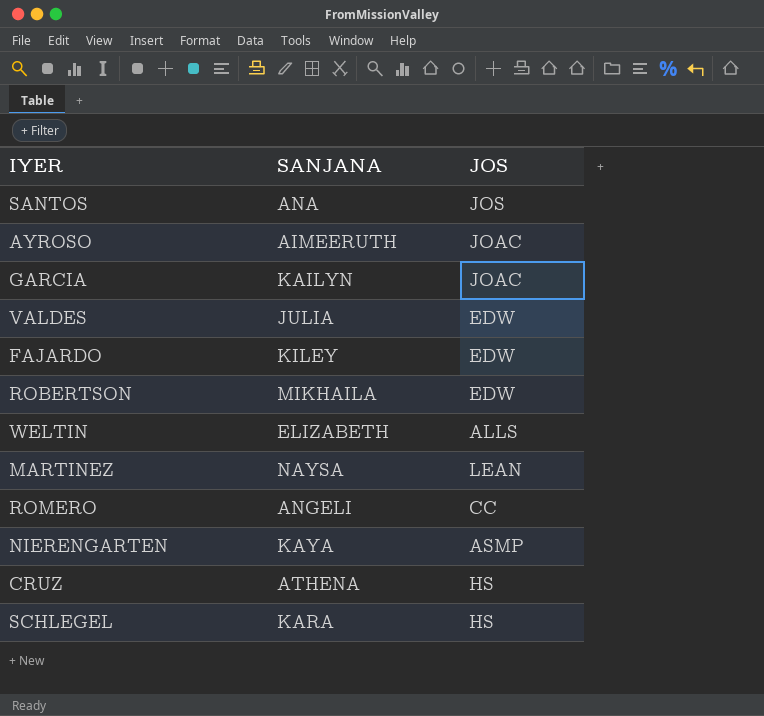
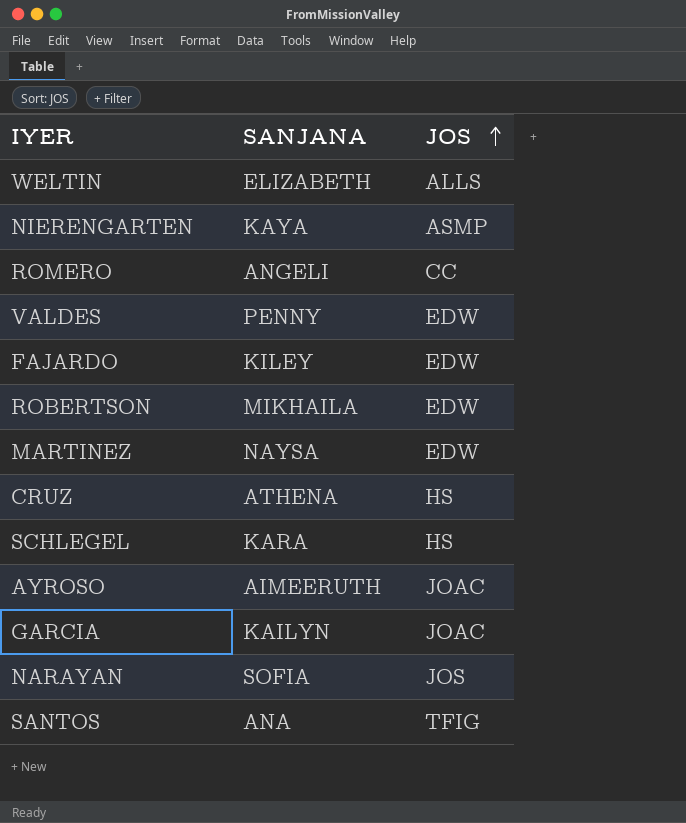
row order: none -> JOS ascending
VALDES | SANJANA: JULIA -> PENNY
MARTINEZ | JOS: LEAN -> EDW
row NARAYAN: none -> SOFIA | JOS
SANTOS | JOS: JOS -> TFIG

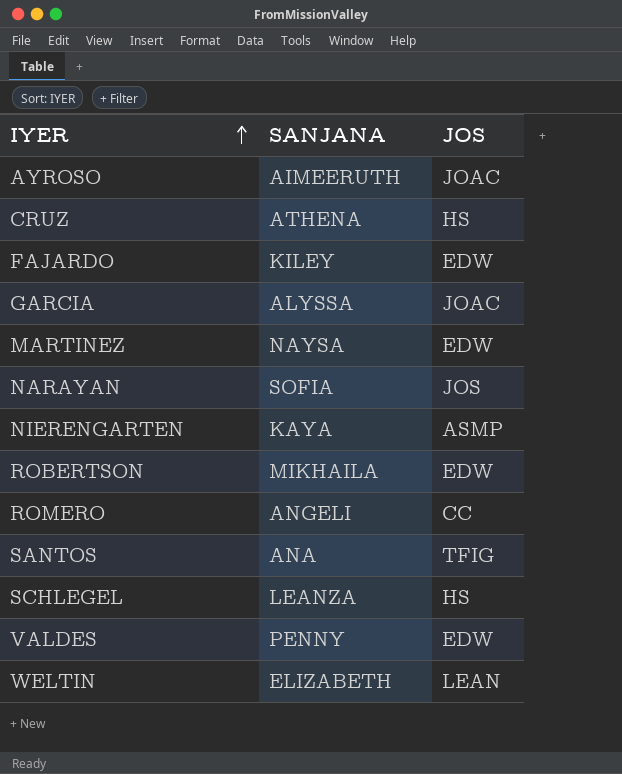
row order: JOS ascending -> IYER ascending
GARCIA | SANJANA: KAILYN -> ALYSSA
SCHLEGEL | SANJANA: KARA -> LEANZA
WELTIN | JOS: ALLS -> LEAN

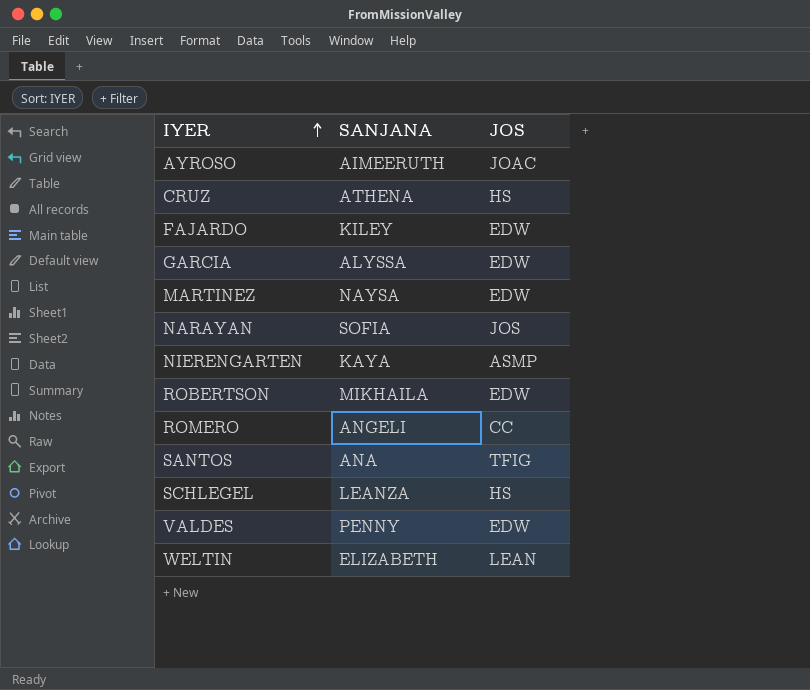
GARCIA | JOS: JOAC -> EDW

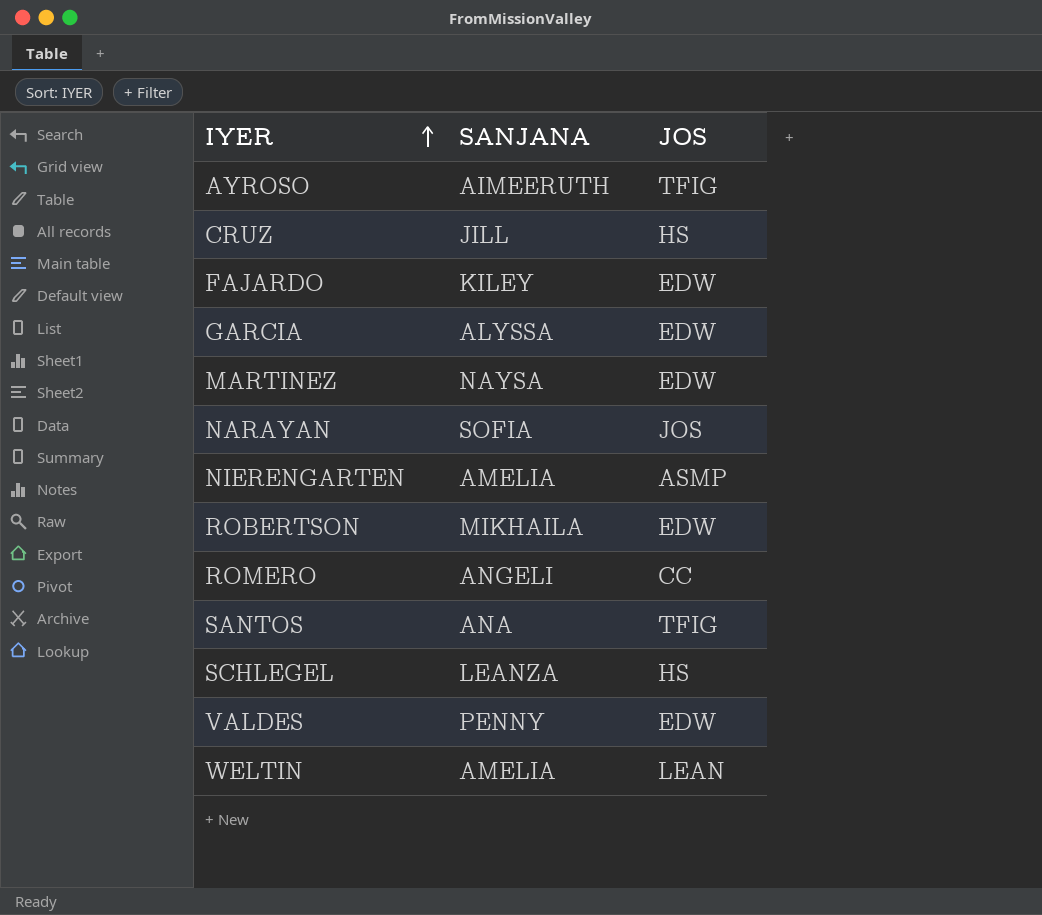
AYROSO | JOS: JOAC -> TFIG
CRUZ | SANJANA: ATHENA -> JILL
NIERENGARTEN | SANJANA: KAYA -> AMELIA
WELTIN | SANJANA: ELIZABETH -> AMELIA

